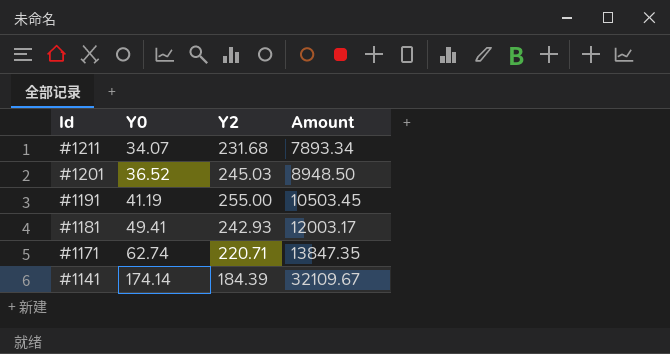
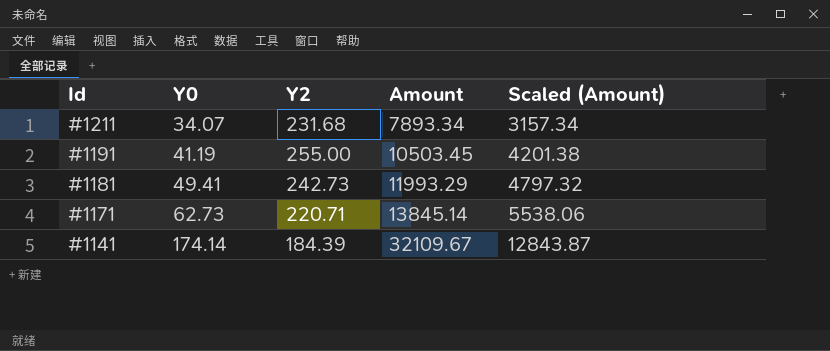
column Scaled (Amount) | formula: none -> [Amount] * 0.4
row #1201: 36.52 | 245.03 | 8948.50 -> none
#1181 | Y2: 242.93 -> 242.73
#1181 | Amount: 12003.17 -> 11993.29
#1171 | Y0: 62.74 -> 62.73
#1171 | Amount: 13847.35 -> 13845.14

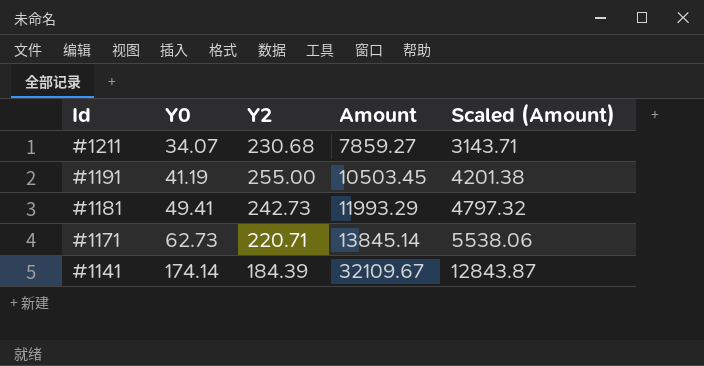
#1211 | Y2: 231.68 -> 230.68
#1211 | Amount: 7893.34 -> 7859.27
#1211 | Scaled (Amount): 3157.34 -> 3143.71

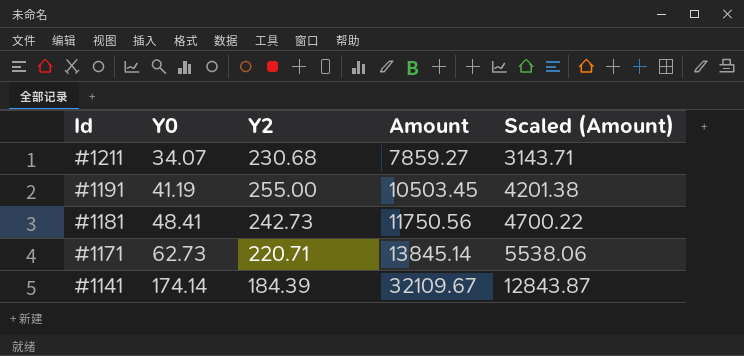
#1181 | Y0: 49.41 -> 48.41
#1181 | Amount: 11993.29 -> 11750.56
#1181 | Scaled (Amount): 4797.32 -> 4700.22

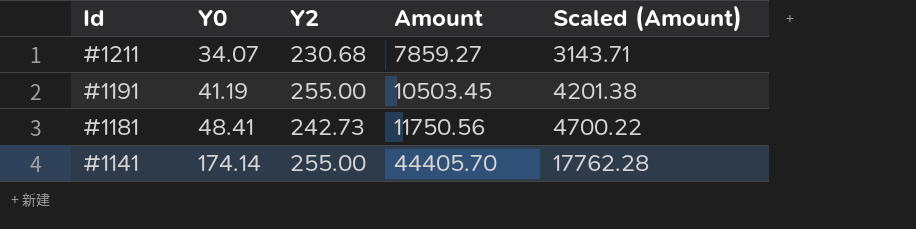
row #1171: 62.73 | 220.71 | 13845.14 | 5538.06 -> none
#1141 | Y2: 184.39 -> 255.00
#1141 | Amount: 32109.67 -> 44405.70
#1141 | Scaled (Amount): 12843.87 -> 17762.28

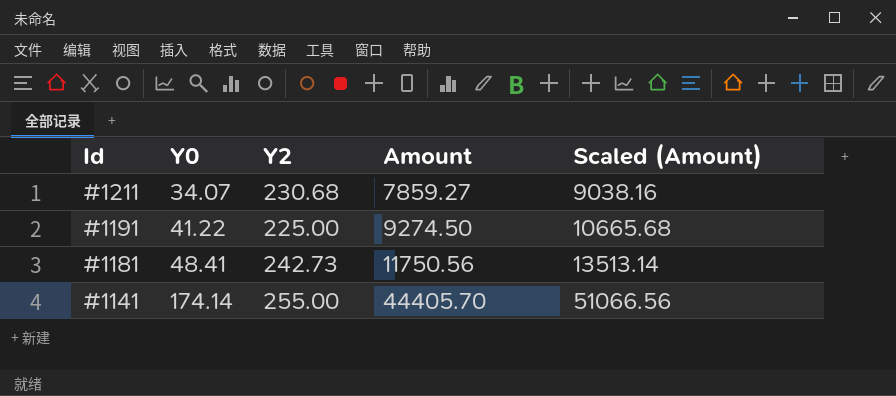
column Scaled (Amount) | formula: [Amount] * 0.4 -> [Amount] * 1.15
#1191 | Y0: 41.19 -> 41.22
#1191 | Y2: 255.00 -> 225.00
#1191 | Amount: 10503.45 -> 9274.50

